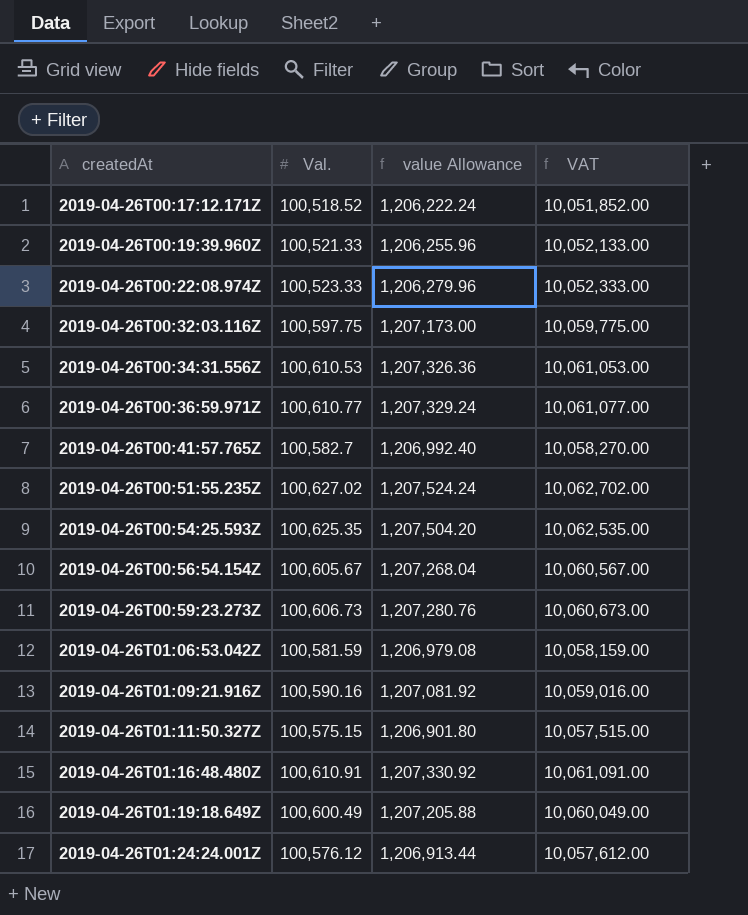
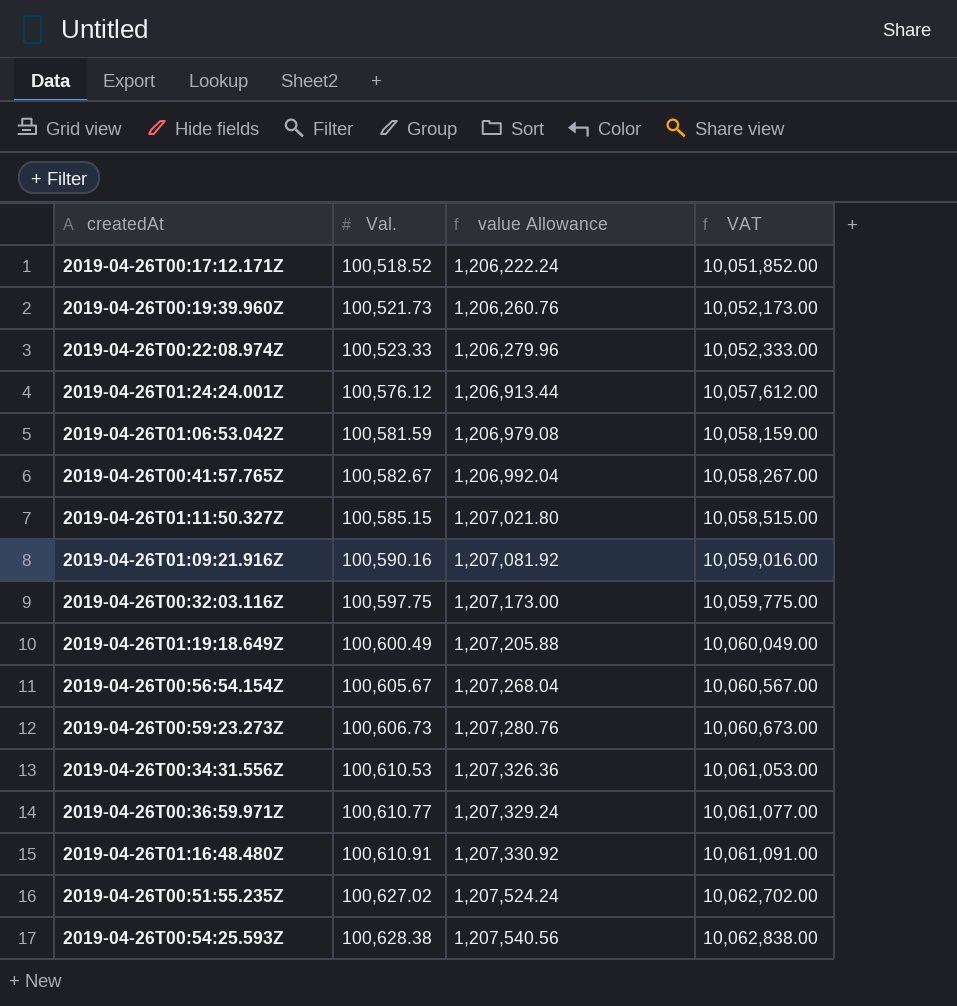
row order: createdAt ascending -> Val. ascending
2019-04-26T00:19:39.960Z | Val.: 100,521.33 -> 100,521.73
2019-04-26T00:19:39.960Z | value Allowance: 1,206,255.96 -> 1,206,260.76
2019-04-26T00:19:39.960Z | VAT: 10,052,133.00 -> 10,052,173.00
2019-04-26T00:41:57.765Z | Val.: 100,582.7 -> 100,582.67
2019-04-26T00:41:57.765Z | value Allowance: 1,206,992.40 -> 1,206,992.04
2019-04-26T00:41:57.765Z | VAT: 10,058,270.00 -> 10,058,267.00
2019-04-26T01:11:50.327Z | Val.: 100,575.15 -> 100,585.15
2019-04-26T01:11:50.327Z | value Allowance: 1,206,901.80 -> 1,207,021.80
2019-04-26T01:11:50.327Z | VAT: 10,057,515.00 -> 10,058,515.00
2019-04-26T00:54:25.593Z | Val.: 100,625.35 -> 100,628.38
2019-04-26T00:54:25.593Z | value Allowance: 1,207,504.20 -> 1,207,540.56
2019-04-26T00:54:25.593Z | VAT: 10,062,535.00 -> 10,062,838.00

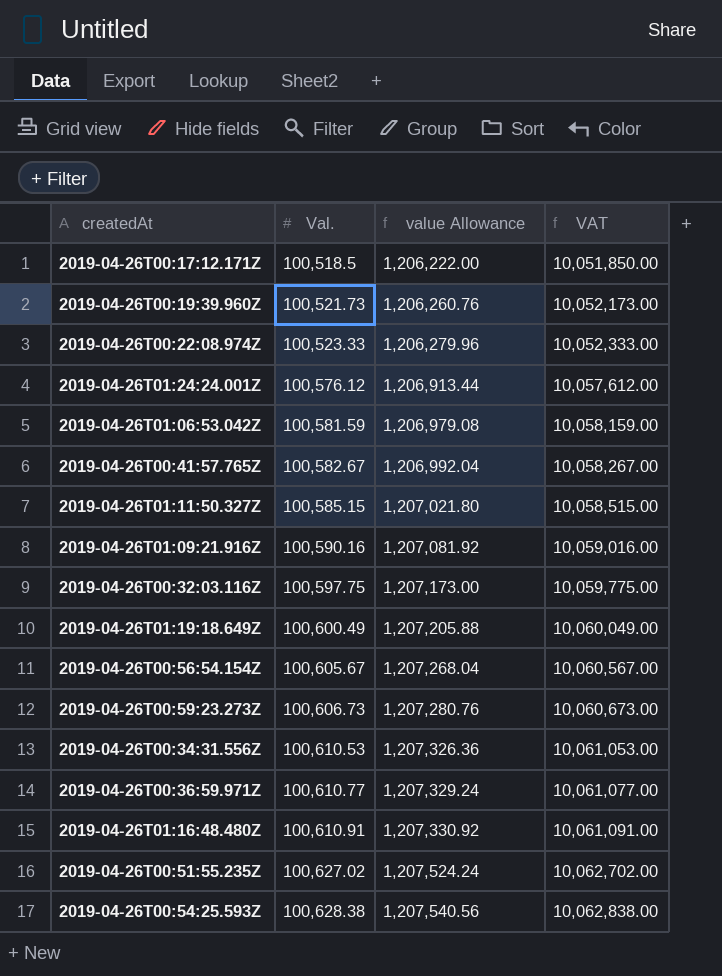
2019-04-26T00:17:12.171Z | Val.: 100,518.52 -> 100,518.5
2019-04-26T00:17:12.171Z | value Allowance: 1,206,222.24 -> 1,206,222.00
2019-04-26T00:17:12.171Z | VAT: 10,051,852.00 -> 10,051,850.00

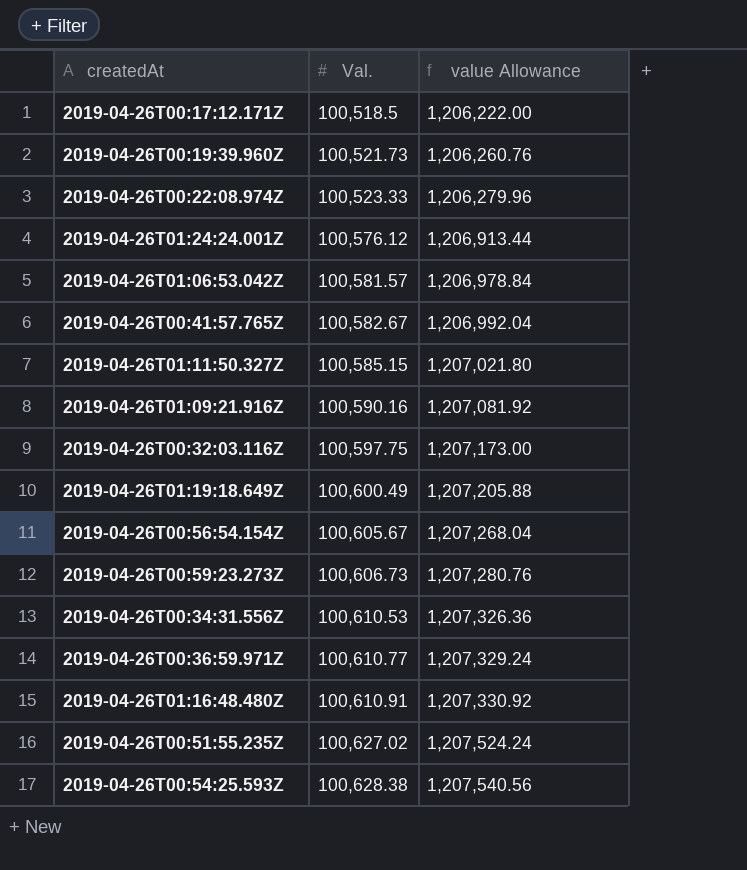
column VAT | formula: [Val.] * 100 -> none
2019-04-26T01:06:53.042Z | Val.: 100,581.59 -> 100,581.57
2019-04-26T01:06:53.042Z | value Allowance: 1,206,979.08 -> 1,206,978.84

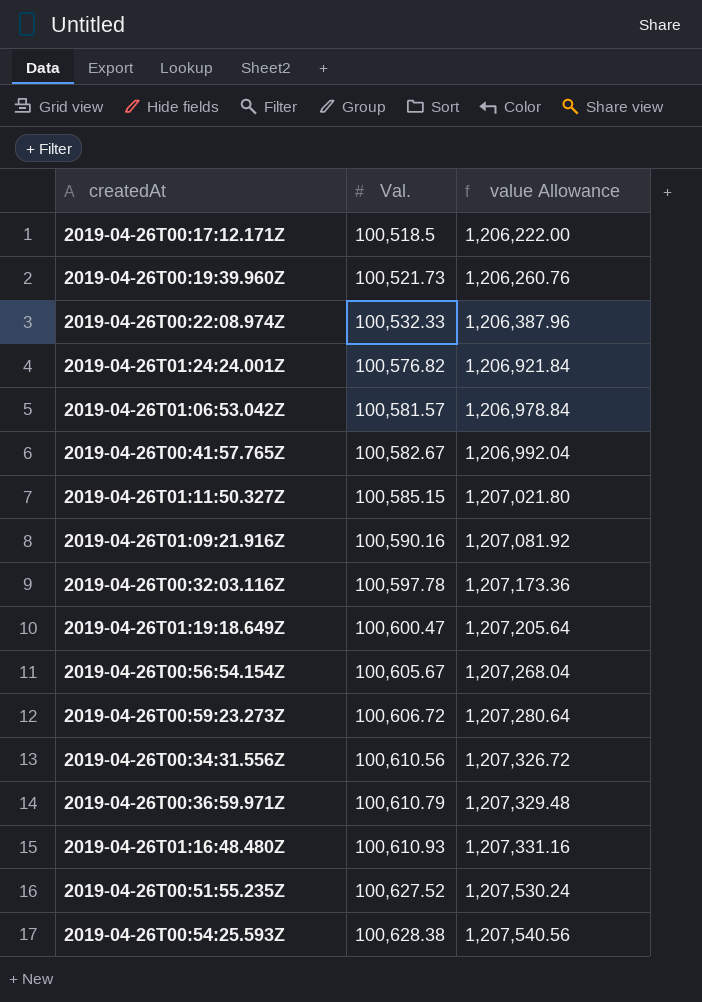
2019-04-26T00:22:08.974Z | Val.: 100,523.33 -> 100,532.33
2019-04-26T00:22:08.974Z | value Allowance: 1,206,279.96 -> 1,206,387.96
2019-04-26T01:24:24.001Z | Val.: 100,576.12 -> 100,576.82
2019-04-26T01:24:24.001Z | value Allowance: 1,206,913.44 -> 1,206,921.84
2019-04-26T00:32:03.116Z | Val.: 100,597.75 -> 100,597.78
2019-04-26T00:32:03.116Z | value Allowance: 1,207,173.00 -> 1,207,173.36
2019-04-26T01:19:18.649Z | Val.: 100,600.49 -> 100,600.47
2019-04-26T01:19:18.649Z | value Allowance: 1,207,205.88 -> 1,207,205.64
2019-04-26T00:59:23.273Z | Val.: 100,606.73 -> 100,606.72
2019-04-26T00:59:23.273Z | value Allowance: 1,207,280.76 -> 1,207,280.64
2019-04-26T00:34:31.556Z | Val.: 100,610.53 -> 100,610.56
2019-04-26T00:34:31.556Z | value Allowance: 1,207,326.36 -> 1,207,326.72
2019-04-26T00:36:59.971Z | Val.: 100,610.77 -> 100,610.79
2019-04-26T00:36:59.971Z | value Allowance: 1,207,329.24 -> 1,207,329.48
2019-04-26T01:16:48.480Z | Val.: 100,610.91 -> 100,610.93
2019-04-26T01:16:48.480Z | value Allowance: 1,207,330.92 -> 1,207,331.16
2019-04-26T00:51:55.235Z | Val.: 100,627.02 -> 100,627.52
2019-04-26T00:51:55.235Z | value Allowance: 1,207,524.24 -> 1,207,530.24

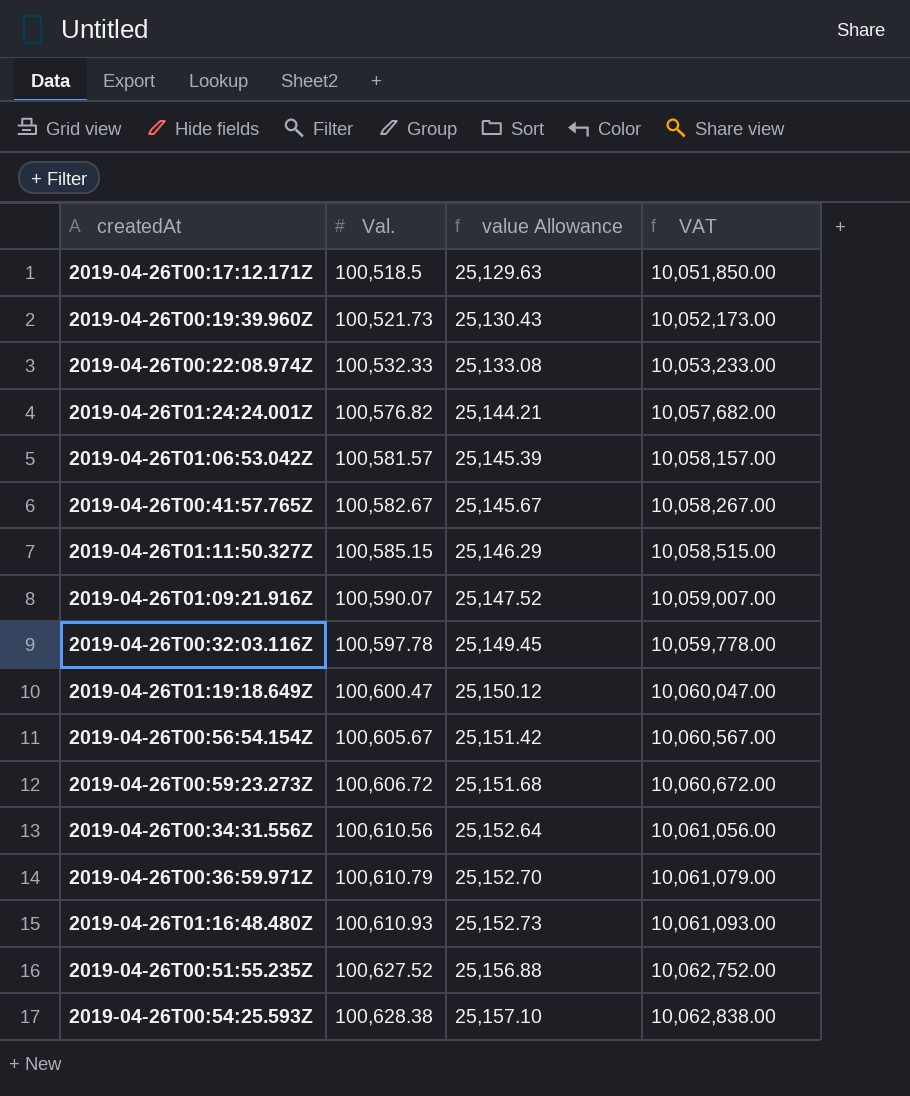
column value Allowance | formula: [Val.] * 12 -> [Val.] * 0.25
column VAT | formula: none -> [Val.] * 100
2019-04-26T01:09:21.916Z | Val.: 100,590.16 -> 100,590.07

